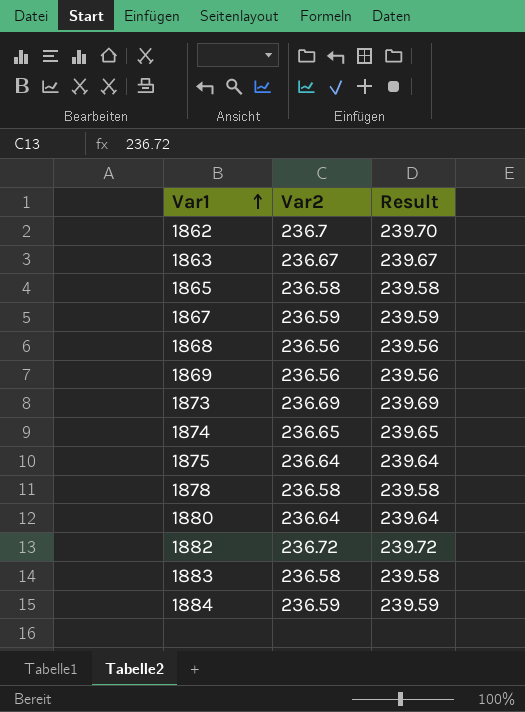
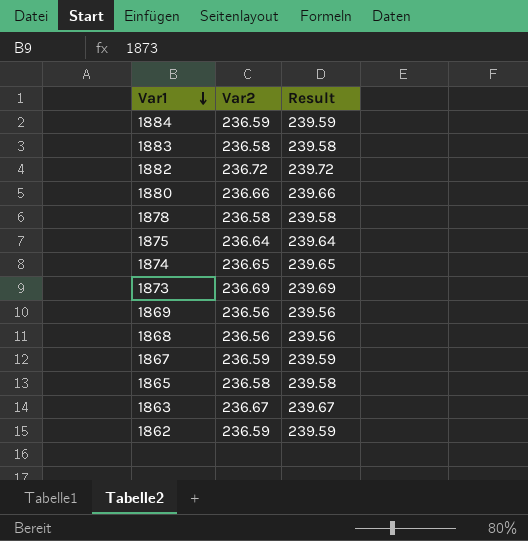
row order: Var1 ascending -> Var1 descending
1880 | Var2: 236.64 -> 236.66
1880 | Result: 239.64 -> 239.66
1862 | Var2: 236.7 -> 236.59
1862 | Result: 239.70 -> 239.59

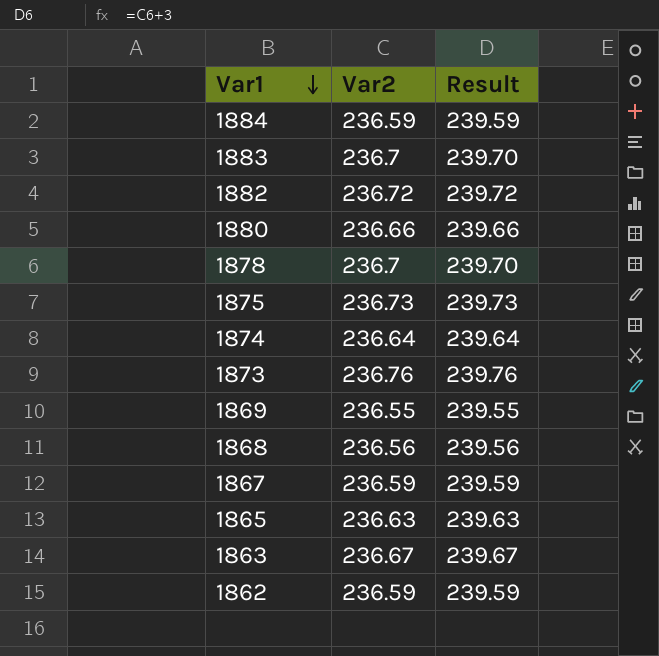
1883 | Var2: 236.58 -> 236.7
1883 | Result: 239.58 -> 239.70
1878 | Var2: 236.58 -> 236.7
1878 | Result: 239.58 -> 239.70
1875 | Var2: 236.64 -> 236.73
1875 | Result: 239.64 -> 239.73
1874 | Var2: 236.65 -> 236.64
1874 | Result: 239.65 -> 239.64
1873 | Var2: 236.69 -> 236.76
1873 | Result: 239.69 -> 239.76
1869 | Var2: 236.56 -> 236.55
1869 | Result: 239.56 -> 239.55
1865 | Var2: 236.58 -> 236.63
1865 | Result: 239.58 -> 239.63

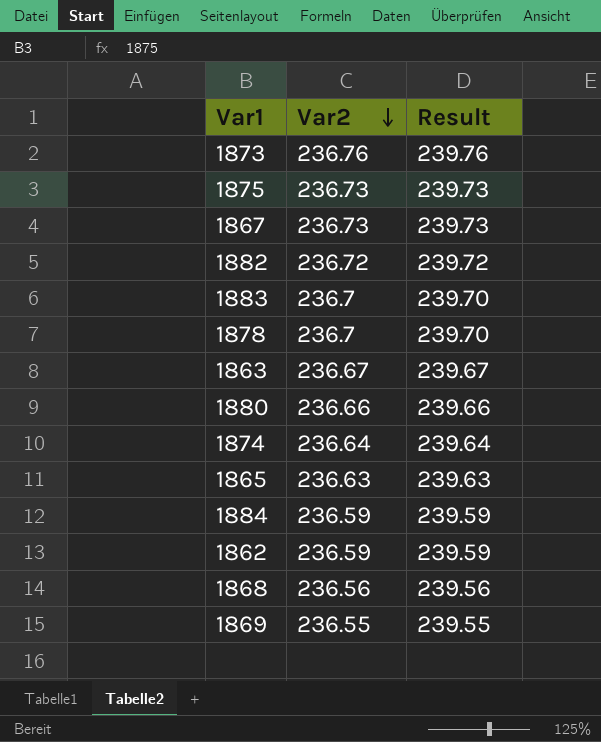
row order: Var1 descending -> Var2 descending
1867 | Var2: 236.59 -> 236.73
1867 | Result: 239.59 -> 239.73

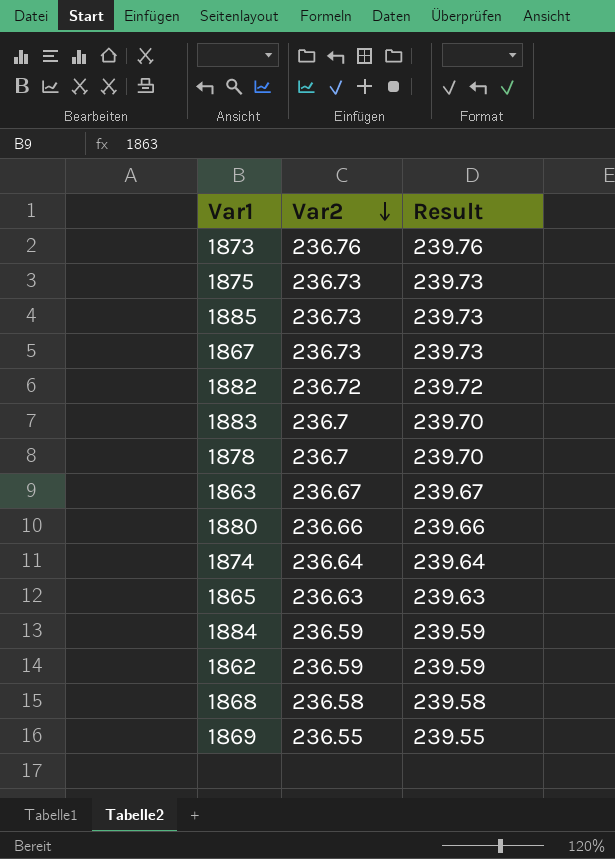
row 1885: none -> 236.73 | 239.73
1868 | Var2: 236.56 -> 236.58
1868 | Result: 239.56 -> 239.58

